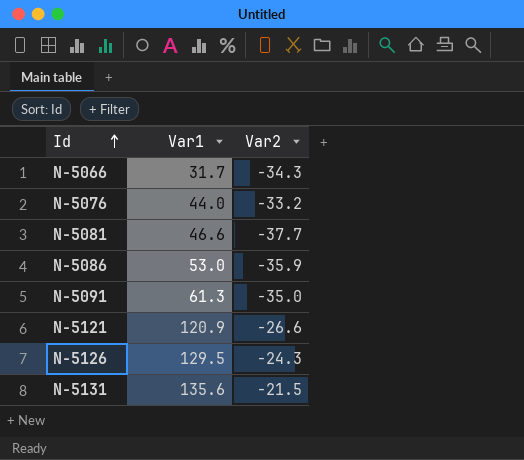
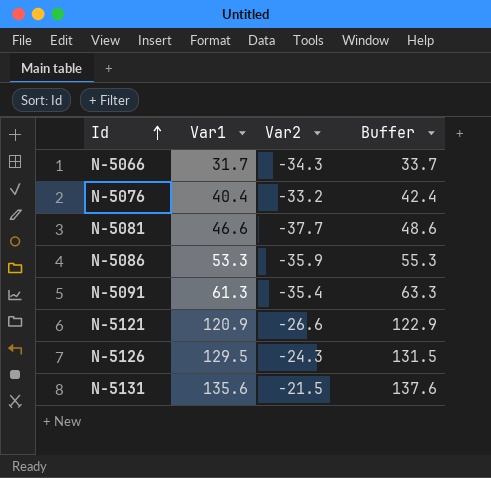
column Buffer | formula: none -> [Var1] + 2
N-5076 | Var1: 44.0 -> 40.4
N-5086 | Var1: 53.0 -> 53.3
N-5091 | Var2: -35.0 -> -35.4

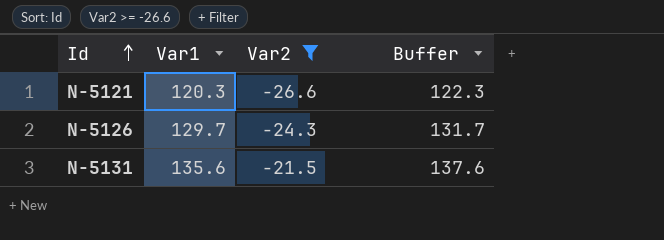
filter: none -> Var2 >= -26.6
N-5121 | Var1: 120.9 -> 120.3
N-5121 | Buffer: 122.9 -> 122.3
N-5126 | Var1: 129.5 -> 129.7
N-5126 | Buffer: 131.5 -> 131.7

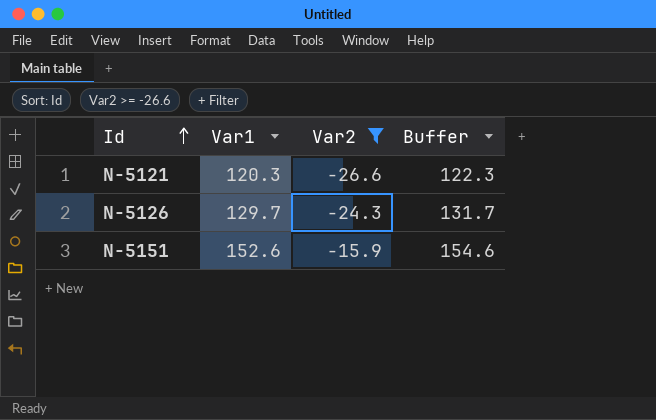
row N-5131: 135.6 | -21.5 | 137.6 -> none
row N-5151: none -> 152.6 | -15.9 | 154.6

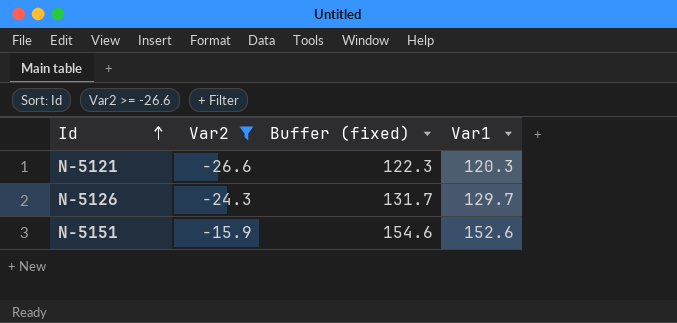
column name: Buffer -> Buffer (fixed)
column Var1 | position: 2 -> 4

